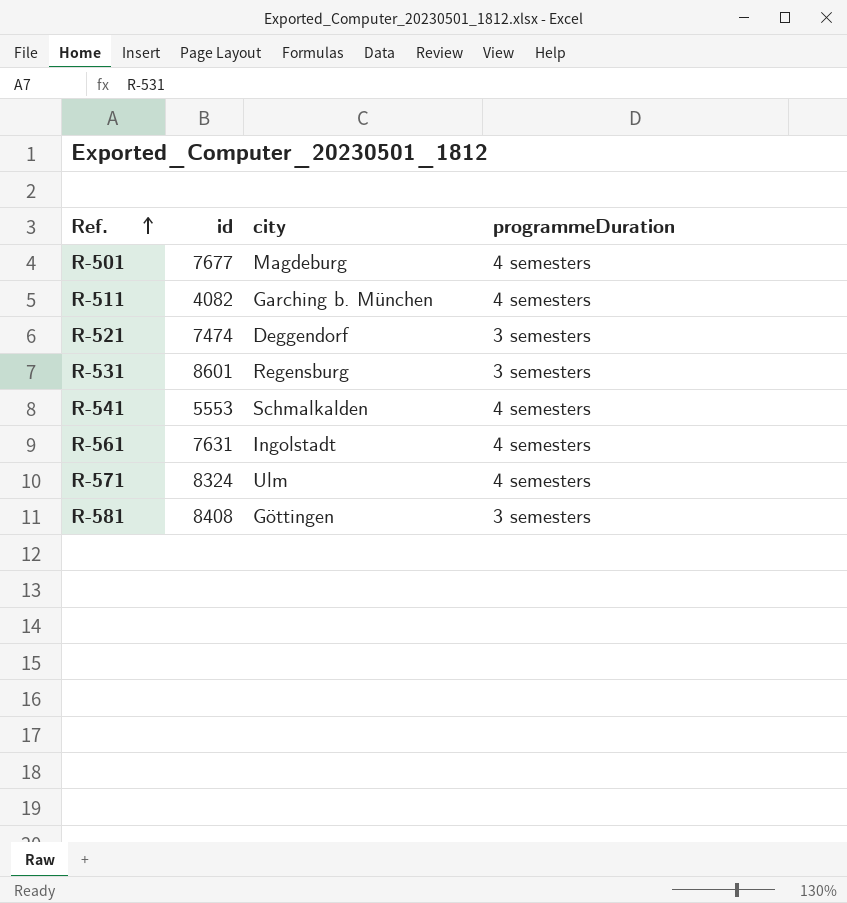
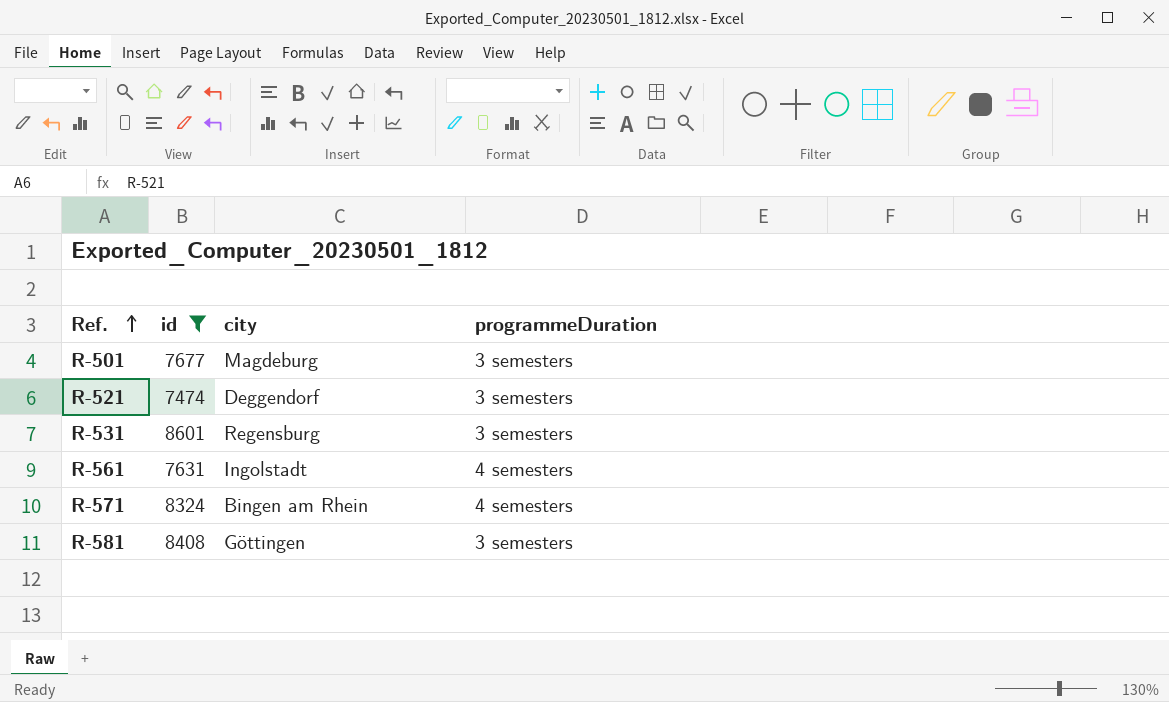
filter: none -> id >= 7474
R-501 | programmeDuration: 4 semesters -> 3 semesters
R-571 | city: Ulm -> Bingen am Rhein

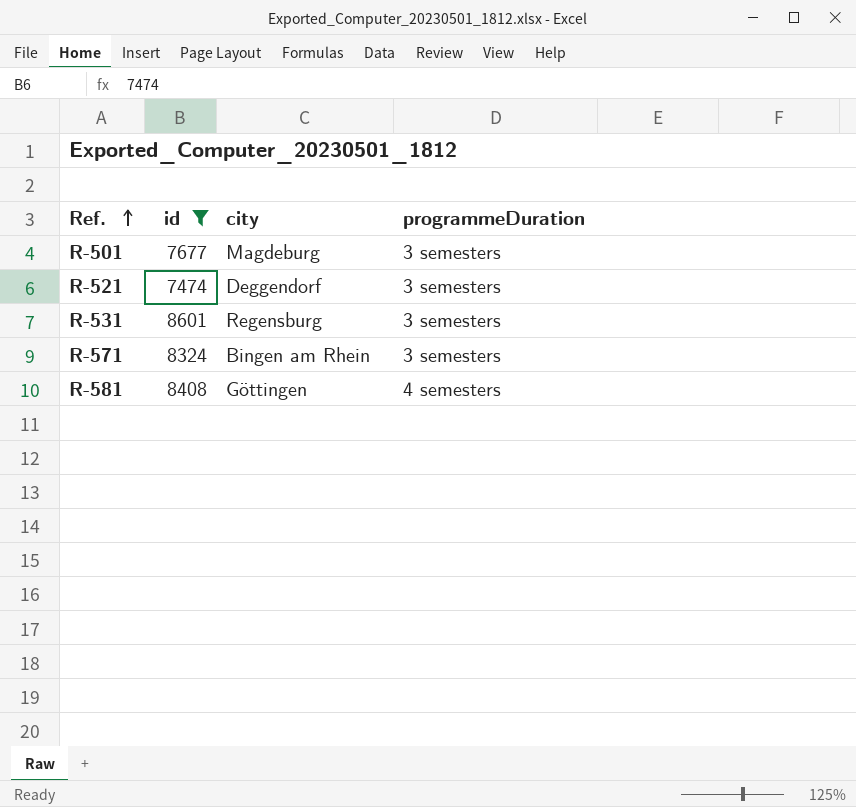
row R-561: 7631 | Ingolstadt | 4 semesters -> none
R-571 | programmeDuration: 4 semesters -> 3 semesters
R-581 | programmeDuration: 3 semesters -> 4 semesters

